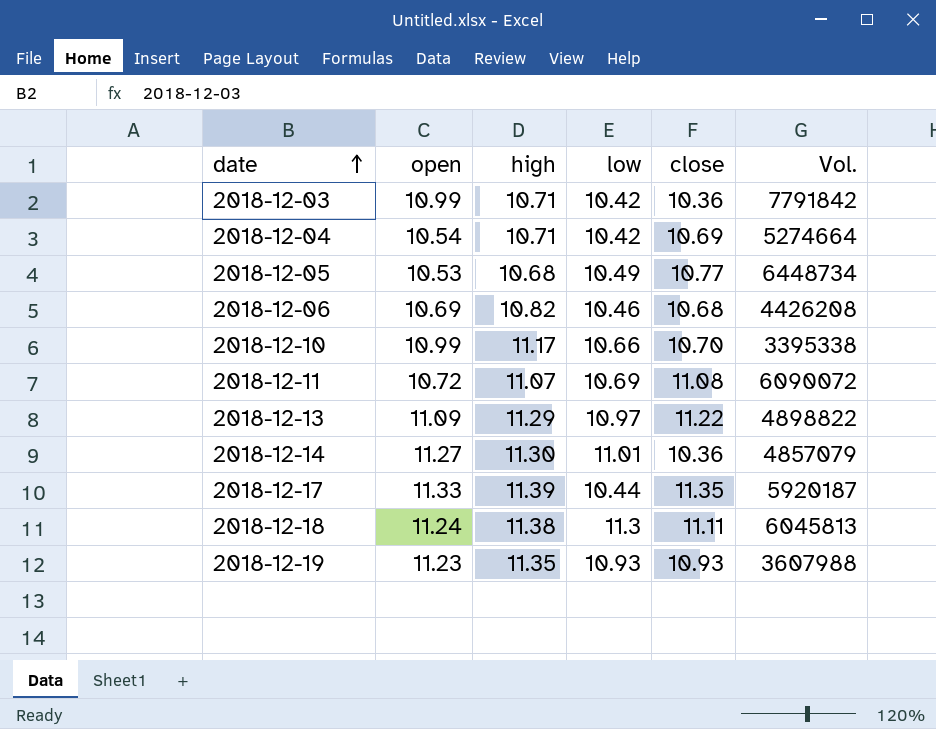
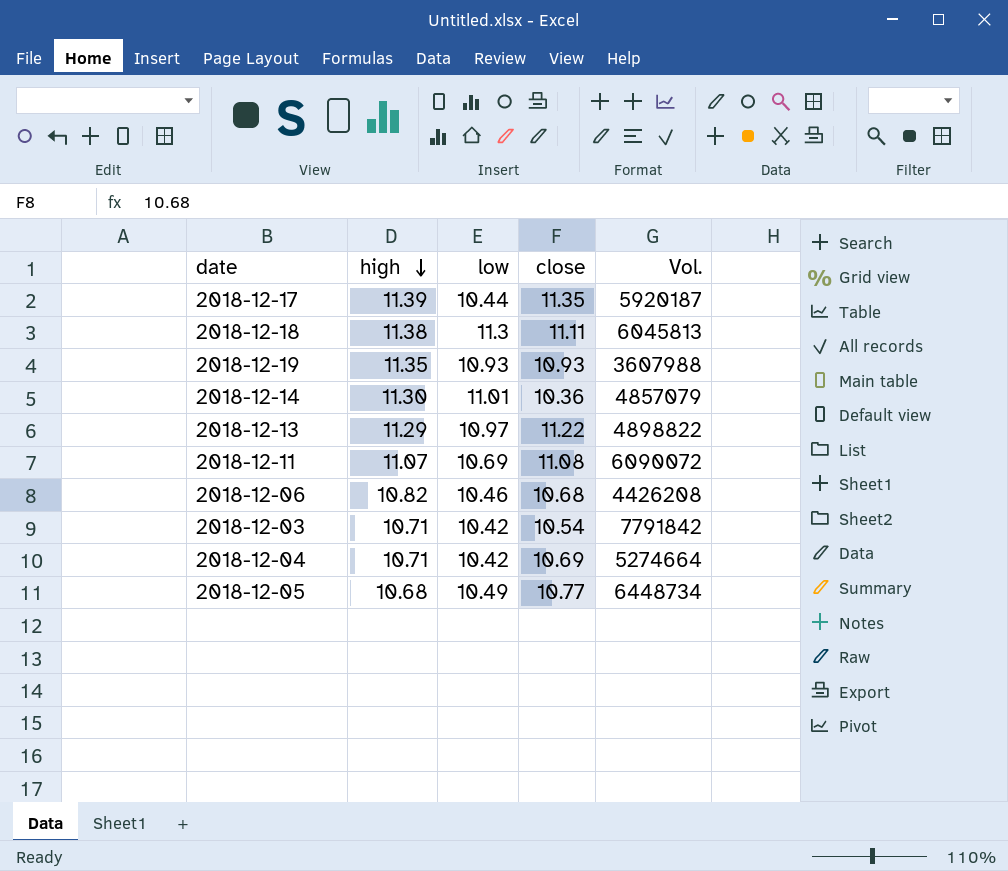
row order: date ascending -> high descending
column open | position: 2 -> none
row 2018-12-10: 10.99 | 11.17 | 10.66 | 10.70 | 3395338 -> none
2018-12-03 | close: 10.36 -> 10.54

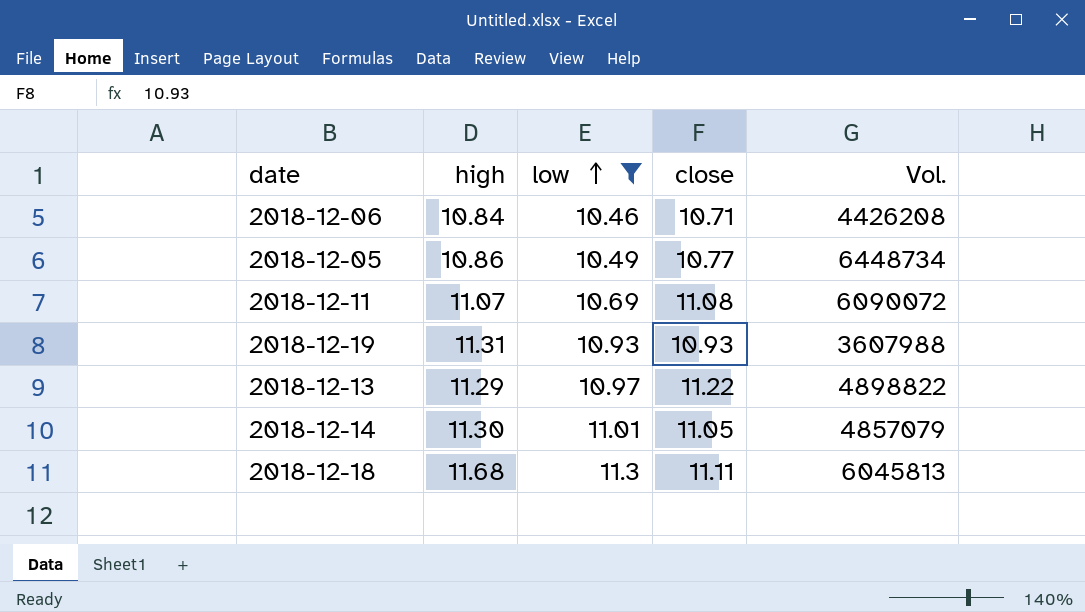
filter: none -> low >= 10.46
row order: high descending -> low ascending
2018-12-06 | high: 10.82 -> 10.84
2018-12-06 | close: 10.68 -> 10.71
2018-12-05 | high: 10.68 -> 10.86
2018-12-19 | high: 11.35 -> 11.31
2018-12-14 | close: 10.36 -> 11.05
2018-12-18 | high: 11.38 -> 11.68

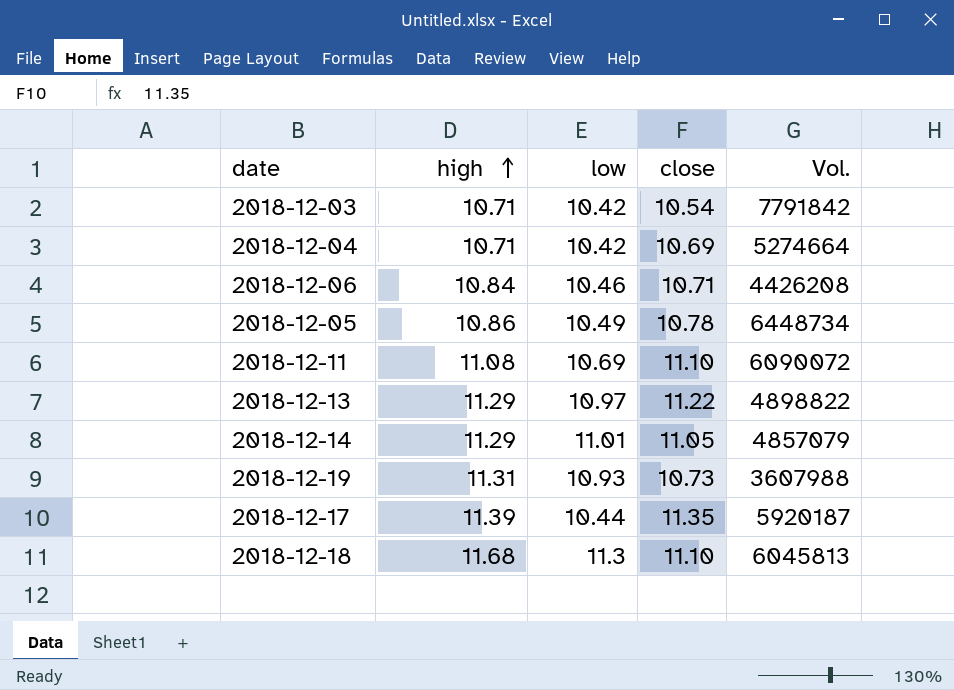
filter: low >= 10.46 -> none
row order: low ascending -> high ascending
2018-12-05 | close: 10.77 -> 10.78
2018-12-11 | high: 11.07 -> 11.08
2018-12-11 | close: 11.08 -> 11.10
2018-12-14 | high: 11.30 -> 11.29
2018-12-19 | close: 10.93 -> 10.73
2018-12-18 | close: 11.11 -> 11.10

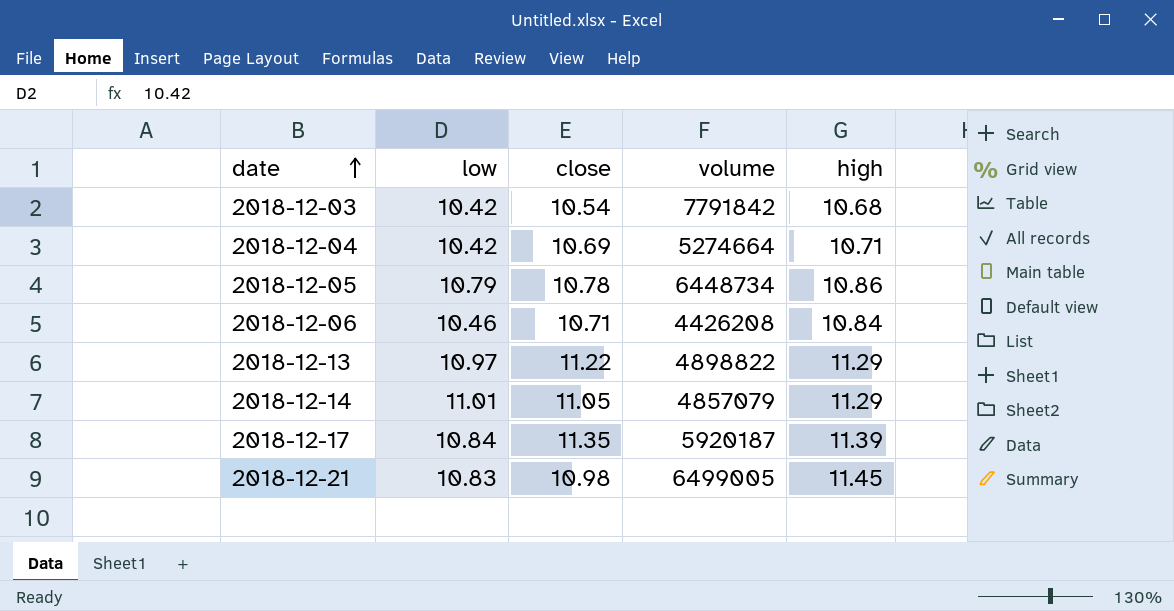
row order: high ascending -> date ascending
column name: Vol. -> volume
column high | position: 2 -> 5
row 2018-12-11: 11.08 | 10.69 | 11.10 | 6090072 -> none
row 2018-12-19: 11.31 | 10.93 | 10.73 | 3607988 -> none
row 2018-12-18: 11.68 | 11.3 | 11.10 | 6045813 -> none
2018-12-03 | high: 10.71 -> 10.68
2018-12-05 | low: 10.49 -> 10.79
2018-12-17 | low: 10.44 -> 10.84
row 2018-12-21: none -> 10.83 | 10.98 | 6499005 | 11.45

